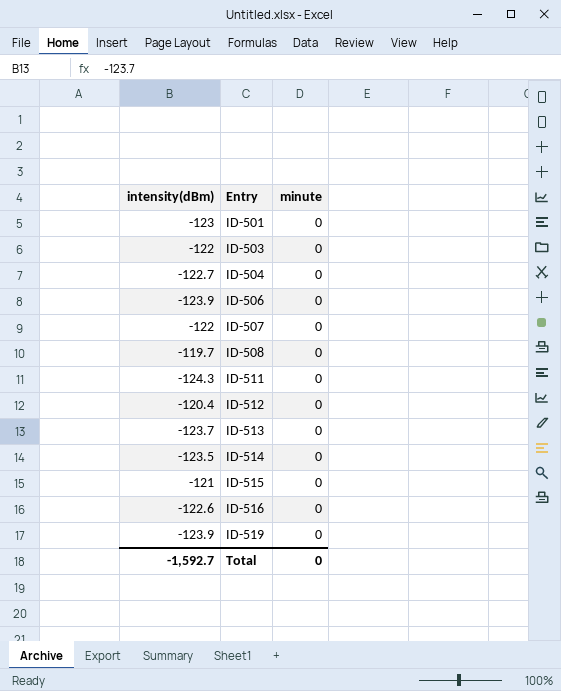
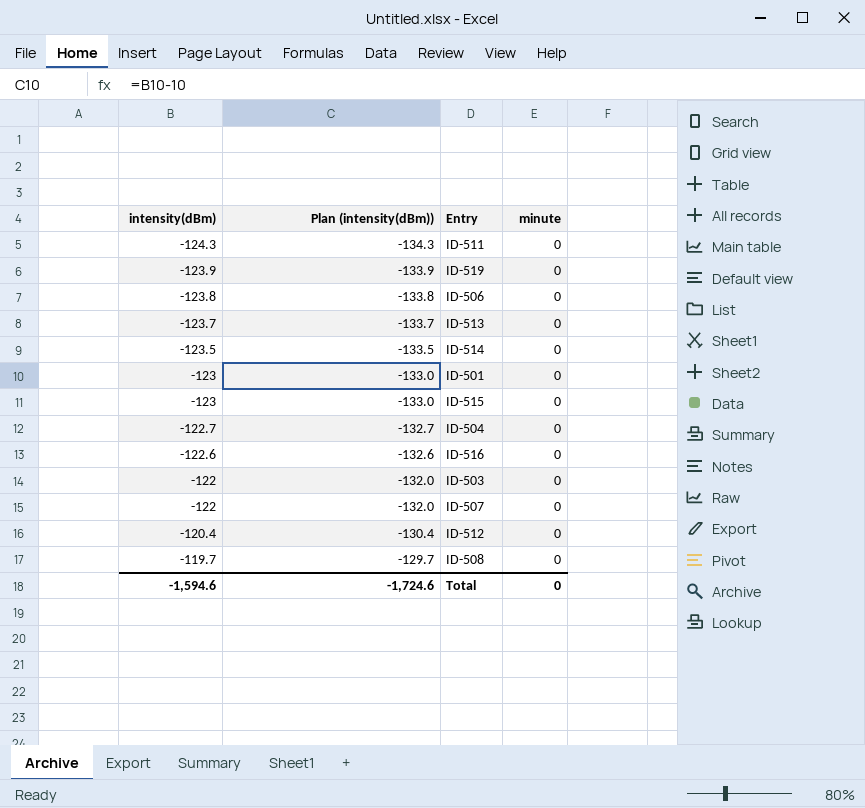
row order: Entry ascending -> intensity(dBm) ascending
column Plan (intensity(dBm)) | formula: none -> [intensity(dBm)] - 10
ID-506 | intensity(dBm): -123.9 -> -123.8
ID-515 | intensity(dBm): -121 -> -123
Total | intensity(dBm): -1,592.7 -> -1,594.6

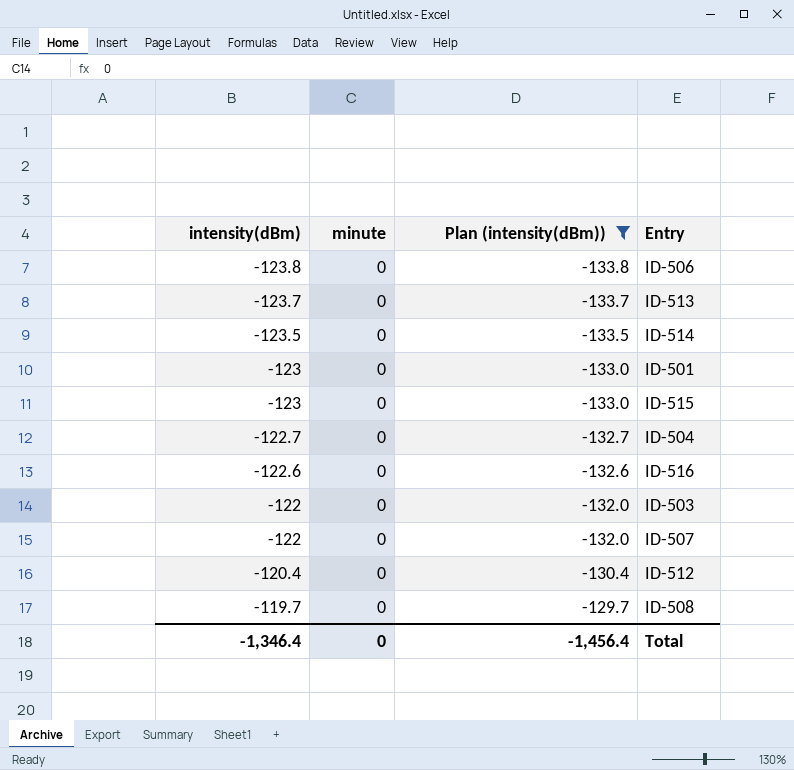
filter: none -> Plan (intensity(dBm)) >= -133.8
column minute | position: 4 -> 2
Total | intensity(dBm): -1,594.6 -> -1,346.4
Total | Plan (intensity(dBm)): -1,724.6 -> -1,456.4

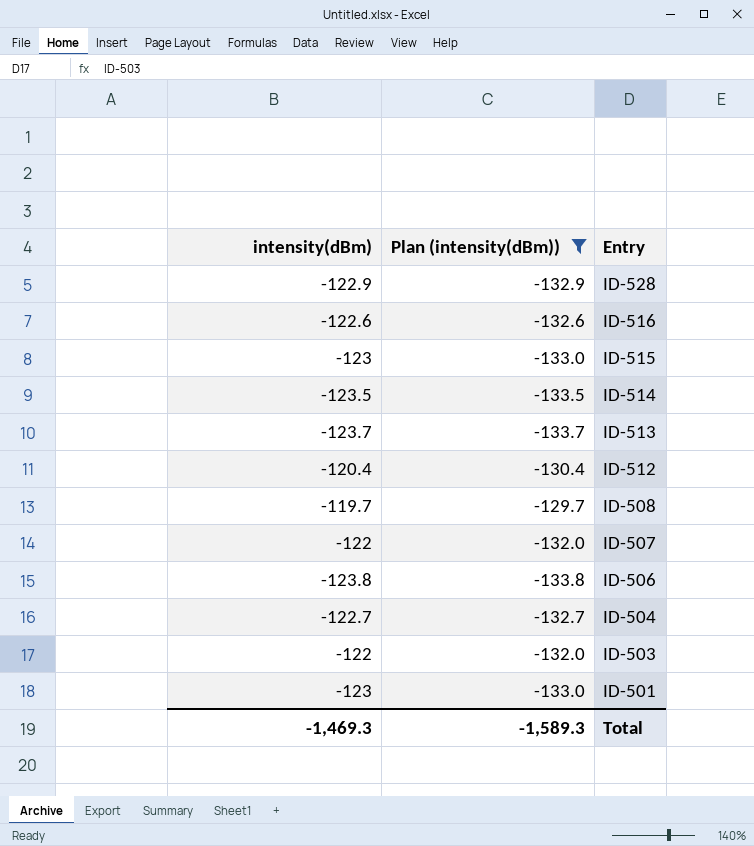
row order: intensity(dBm) ascending -> Entry descending
column minute | position: 2 -> none
row ID-528: none -> -122.9 | -132.9
Total | intensity(dBm): -1,346.4 -> -1,469.3
Total | Plan (intensity(dBm)): -1,456.4 -> -1,589.3

